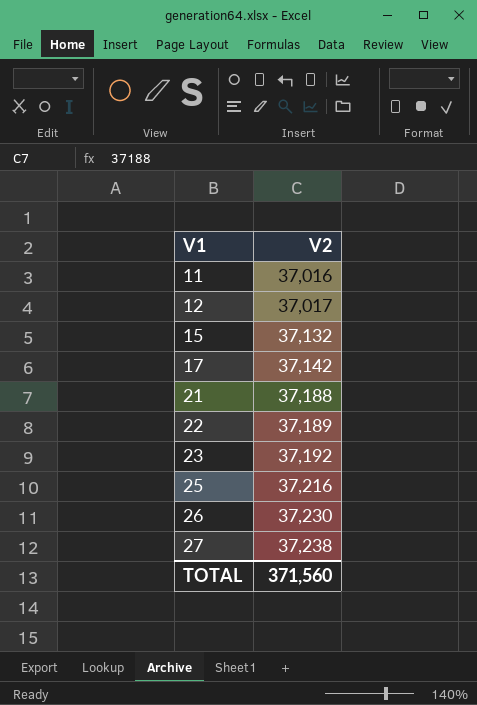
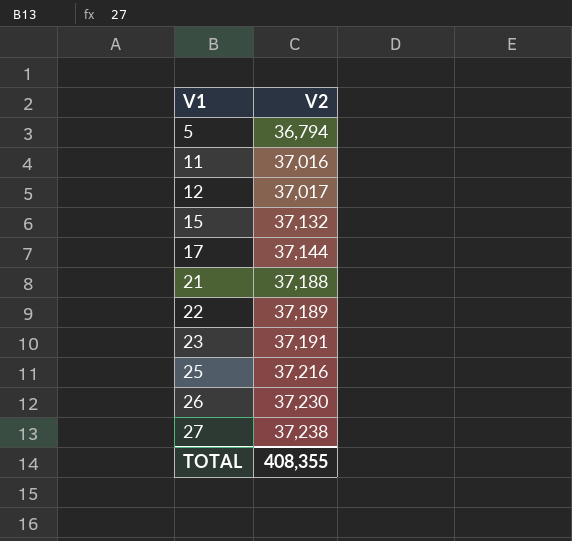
row 5: none -> 36,794
17 | V2: 37,142 -> 37,144
23 | V2: 37,192 -> 37,191
TOTAL | V2: 371,560 -> 408,355

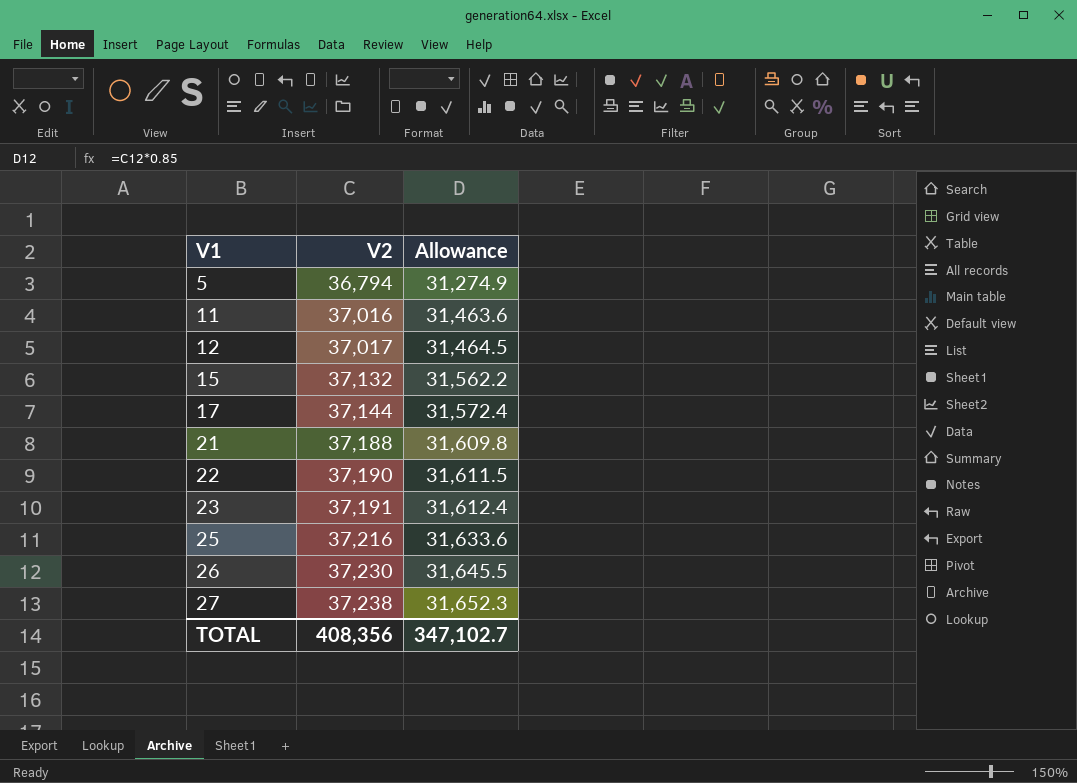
column Allowance | formula: none -> [V2] * 0.85
22 | V2: 37,189 -> 37,190
TOTAL | V2: 408,355 -> 408,356

